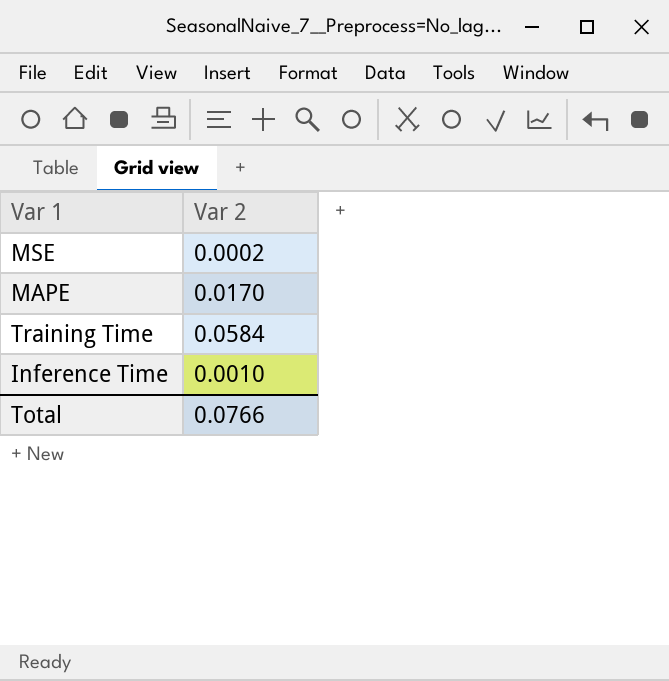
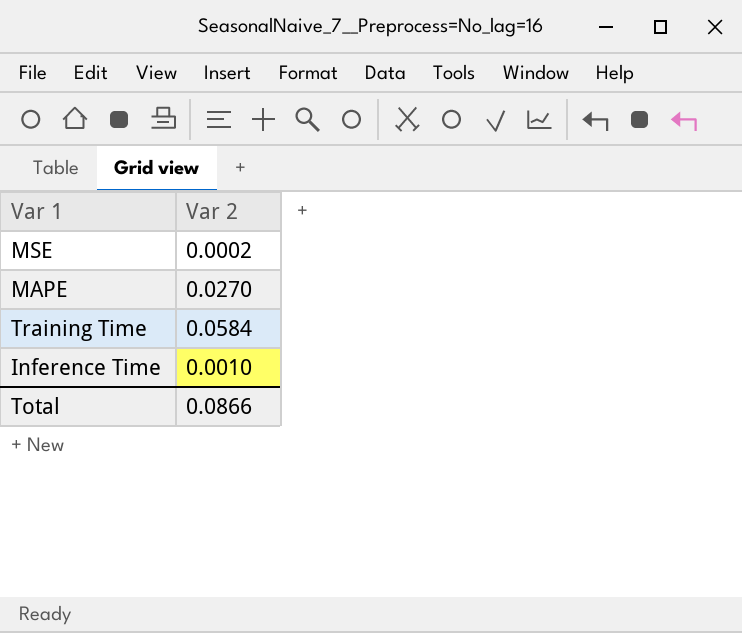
MAPE | Var 2: 0.0170 -> 0.0270
Total | Var 2: 0.0766 -> 0.0866

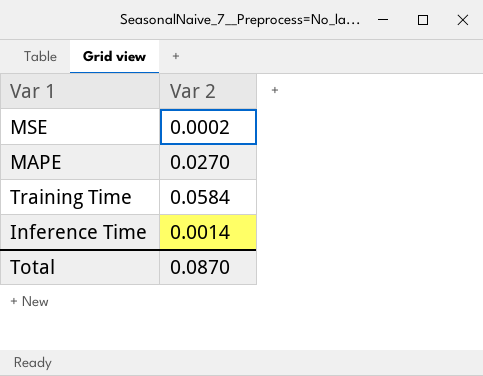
Inference Time | Var 2: 0.0010 -> 0.0014
Total | Var 2: 0.0866 -> 0.0870

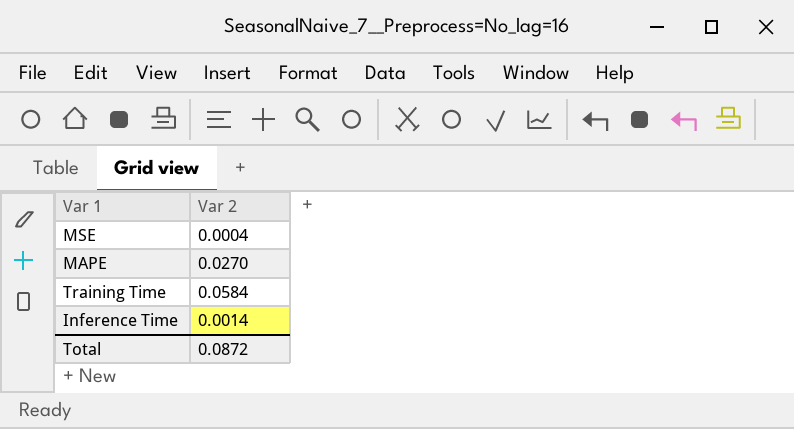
MSE | Var 2: 0.0002 -> 0.0004
Total | Var 2: 0.0870 -> 0.0872

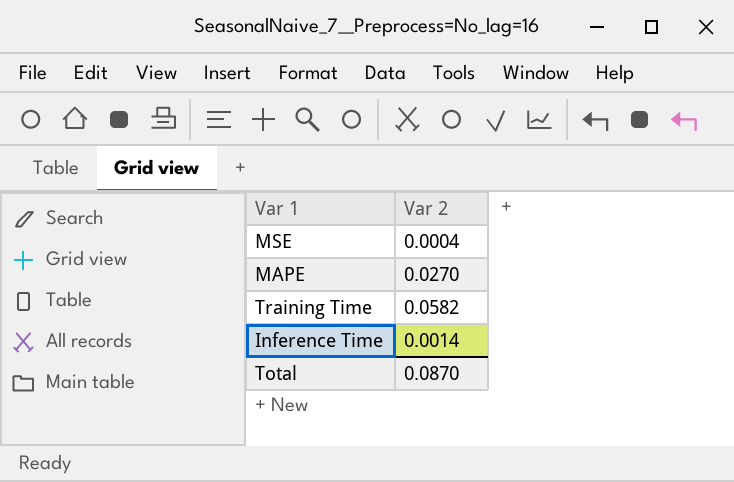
Training Time | Var 2: 0.0584 -> 0.0582
Total | Var 2: 0.0872 -> 0.0870

